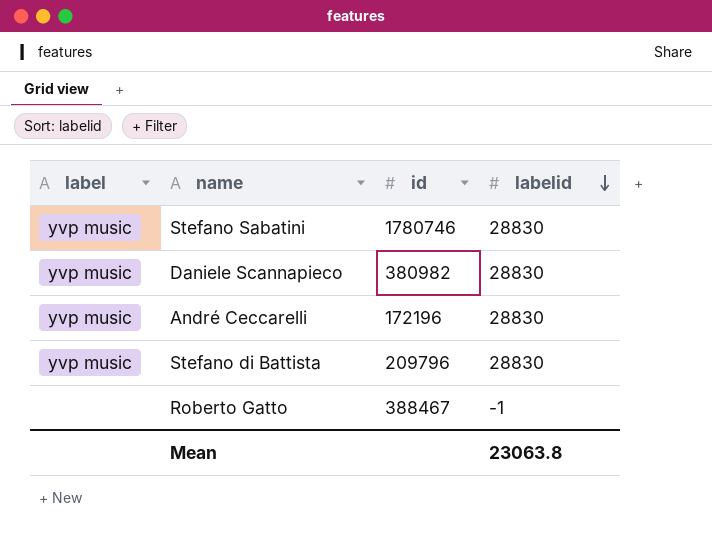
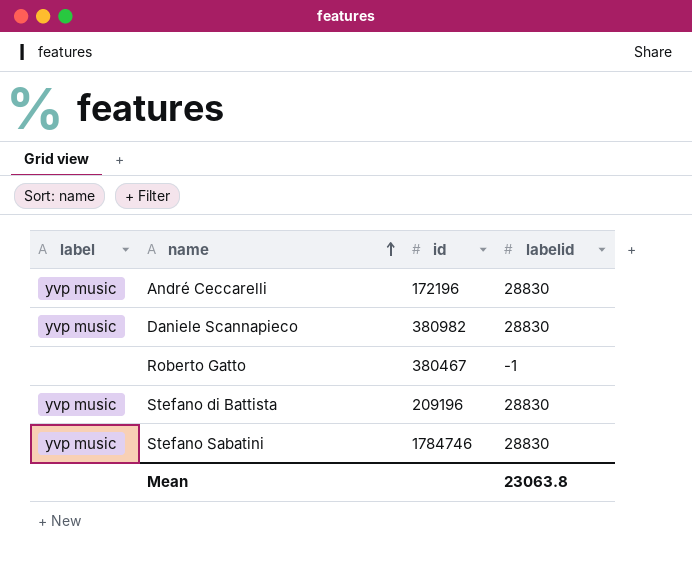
row order: labelid descending -> name ascending
Roberto Gatto | id: 388467 -> 380467
Stefano di Battista | id: 209796 -> 209196
Stefano Sabatini | id: 1780746 -> 1784746

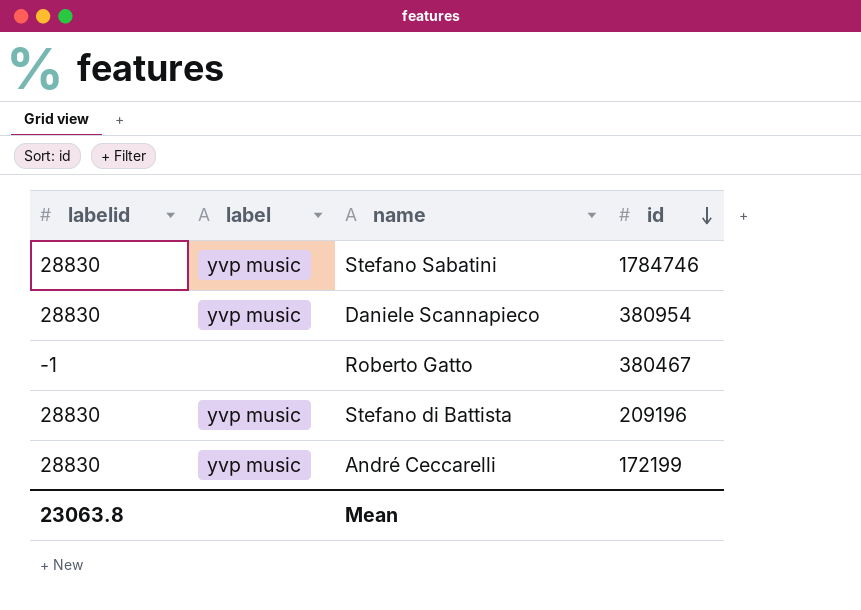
row order: name ascending -> id descending
column labelid | position: 4 -> 1
Daniele Scannapieco | id: 380982 -> 380954
André Ceccarelli | id: 172196 -> 172199

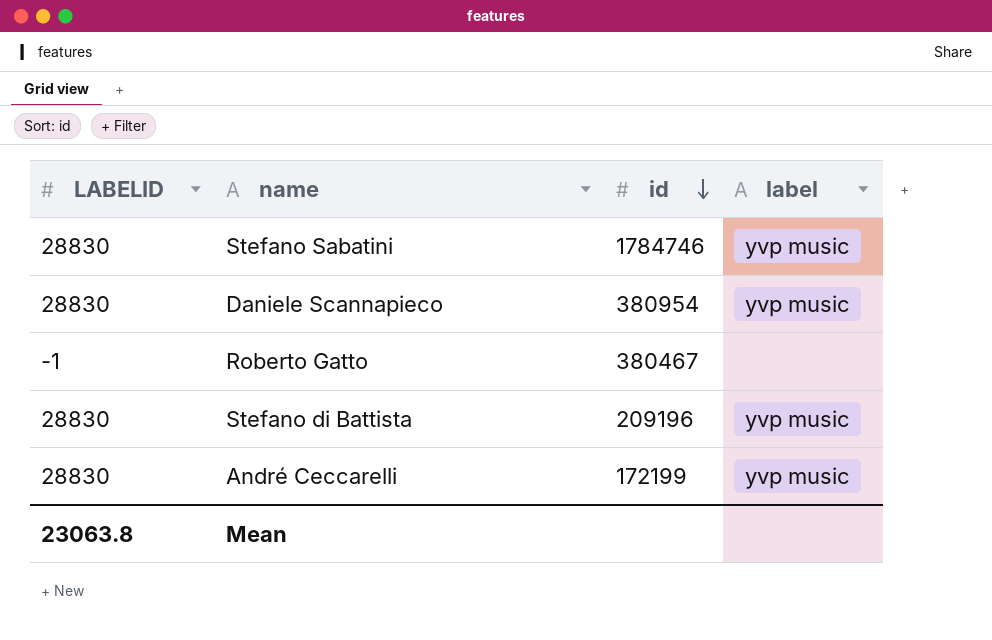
column name: labelid -> LABELID
column label | position: 2 -> 4

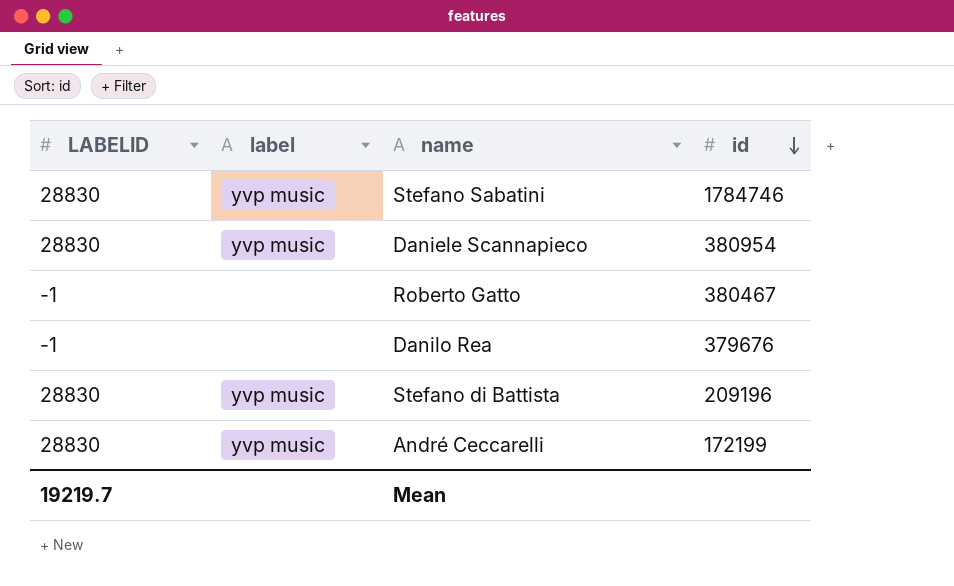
column label | position: 4 -> 2
row Danilo Rea: none -> -1 | none | 379676
Mean | LABELID: 23063.8 -> 19219.7

